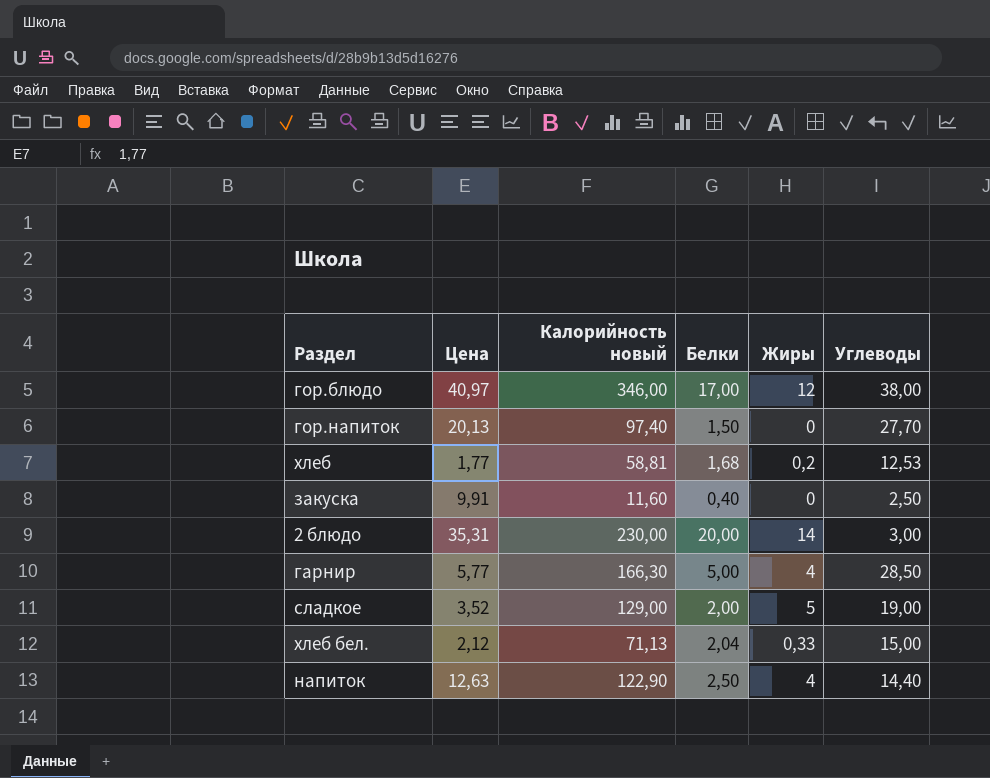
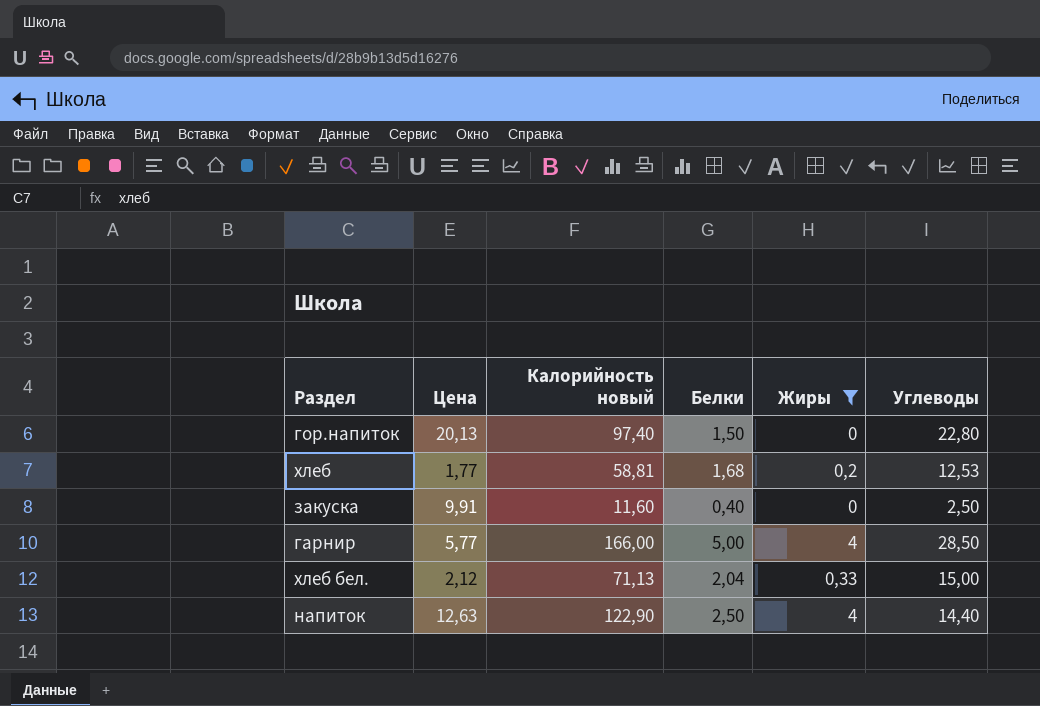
filter: none -> Жиры <= 4
гор.напиток | Углеводы: 27,70 -> 22,80
гарнир | Калорийность новый: 166,30 -> 166,00

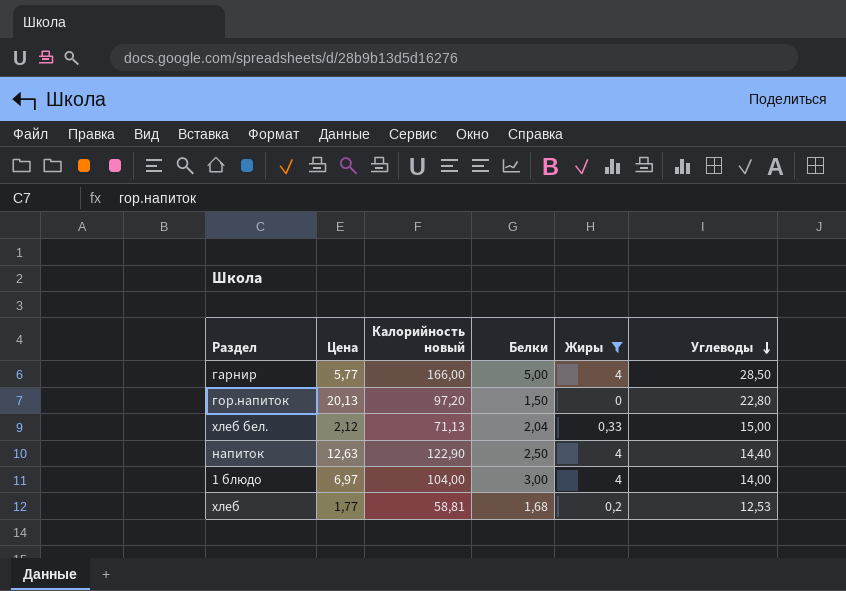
row order: none -> Углеводы descending
row закуска: 9,91 | 11,60 | 0,40 | 0 | 2,50 -> none
гор.напиток | Калорийность новый: 97,40 -> 97,20
row 1 блюдо: none -> 6,97 | 104,00 | 3,00 | 4 | 14,00

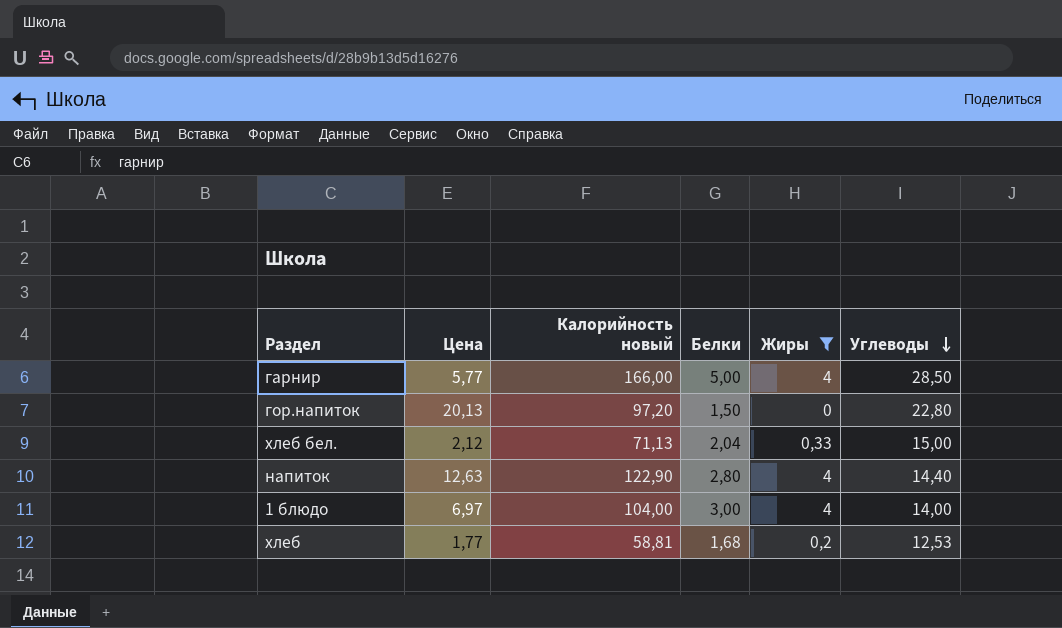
напиток | Белки: 2,50 -> 2,80

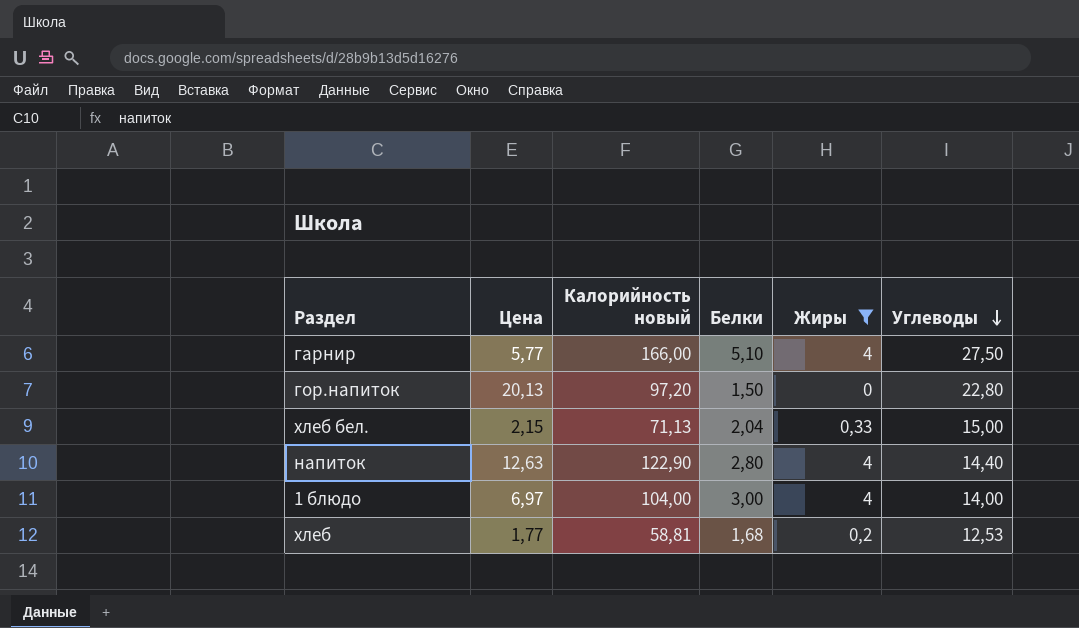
гарнир | Белки: 5,00 -> 5,10
гарнир | Углеводы: 28,50 -> 27,50
хлеб бел. | Цена: 2,12 -> 2,15

